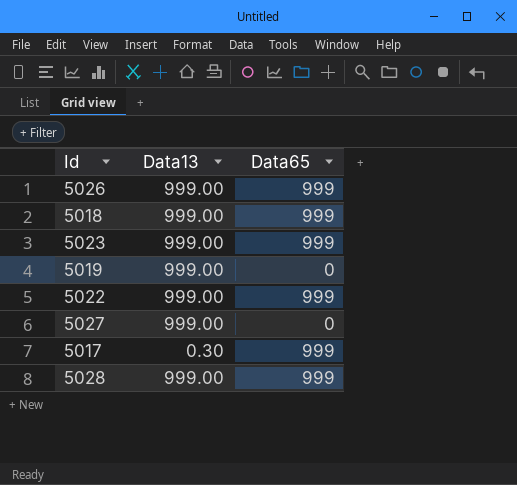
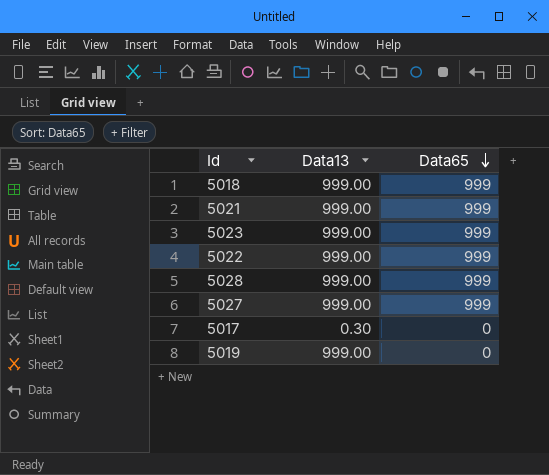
row order: none -> Data65 descending
row 5026: 999.00 | 999 -> none
row 5021: none -> 999.00 | 999
5027 | Data65: 0 -> 999
5017 | Data65: 999 -> 0

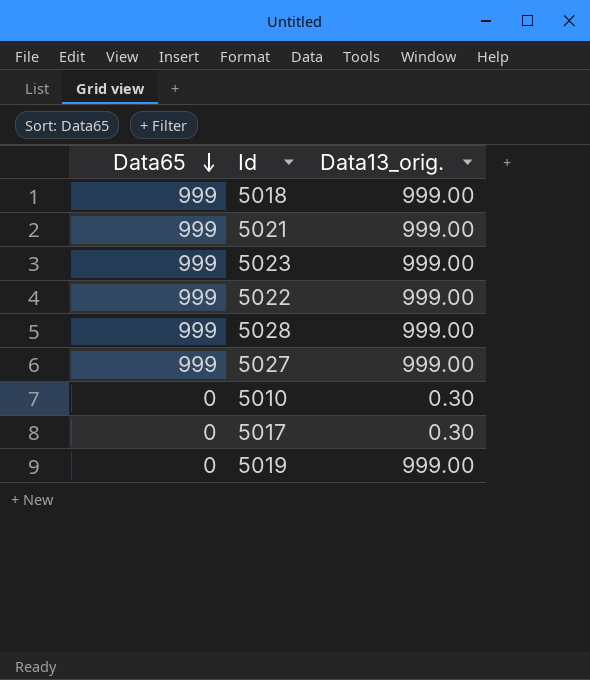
column Data65 | position: 3 -> 1
column name: Data13 -> Data13_orig.
row 5010: none -> 0 | 0.30

